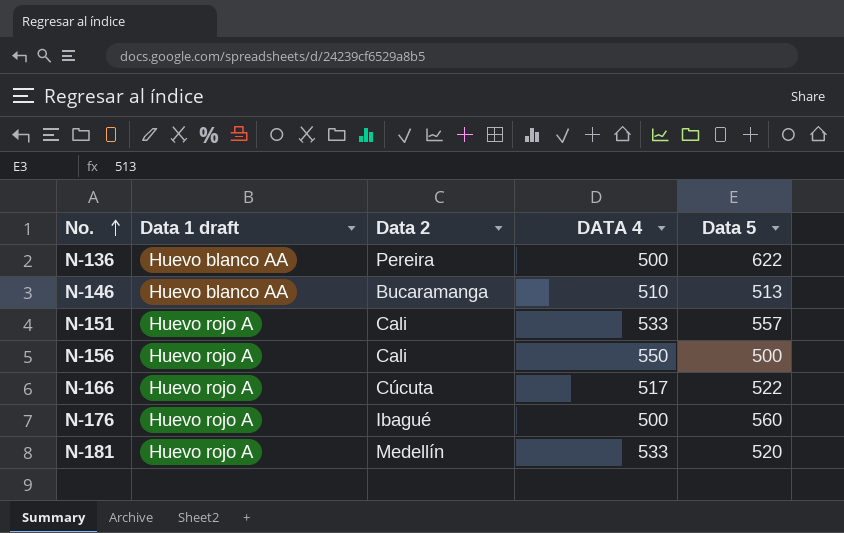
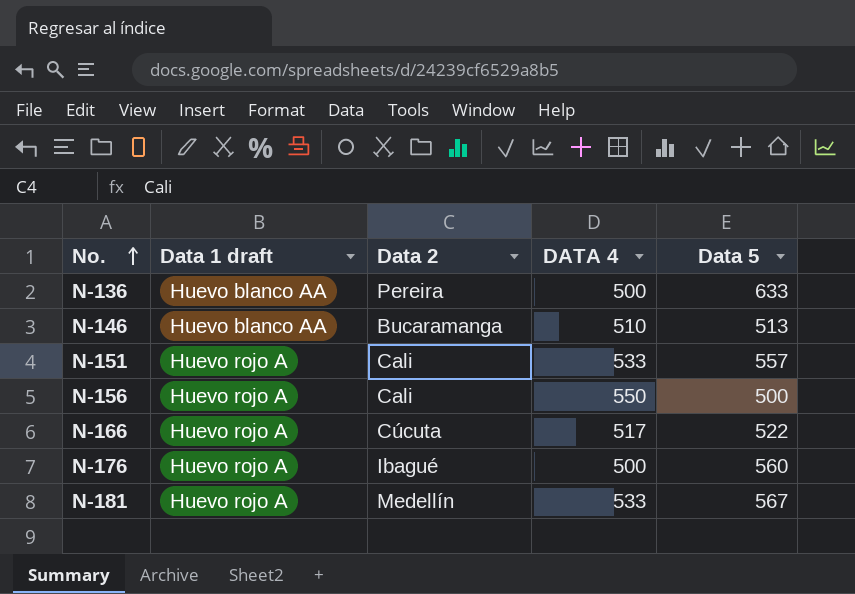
N-136 | Data 5: 622 -> 633
N-181 | Data 5: 520 -> 567

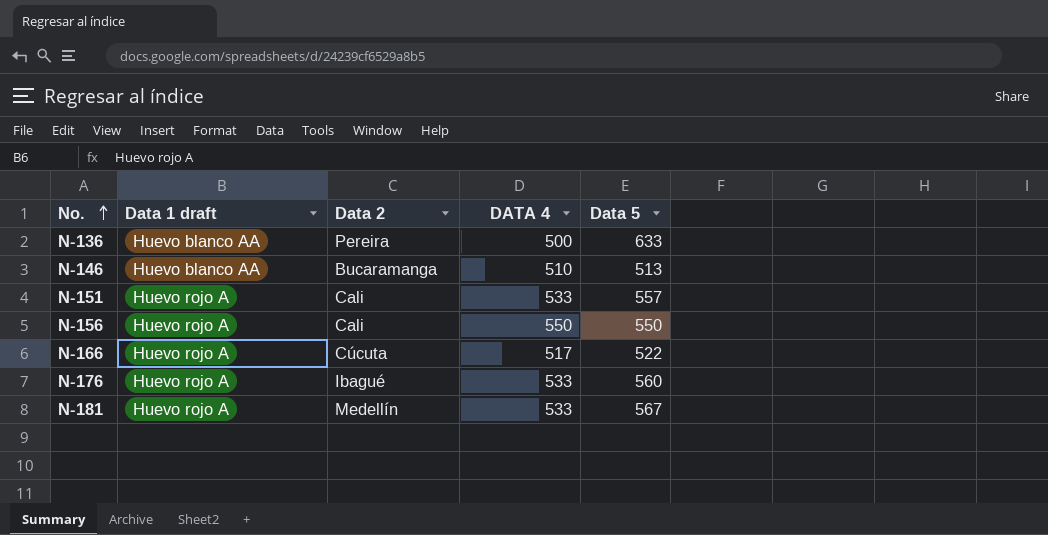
N-156 | Data 5: 500 -> 550
N-176 | DATA 4: 500 -> 533

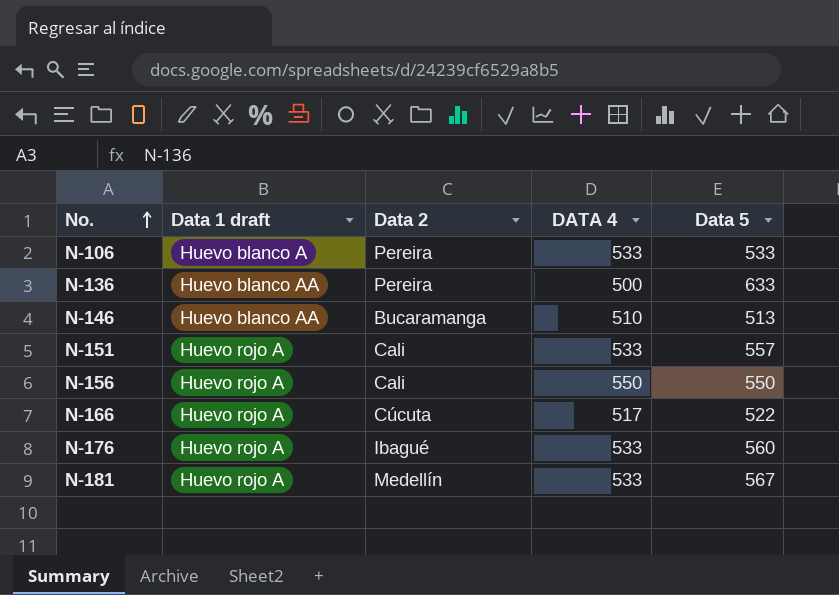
row N-106: none -> Huevo blanco A | Pereira | 533 | 533

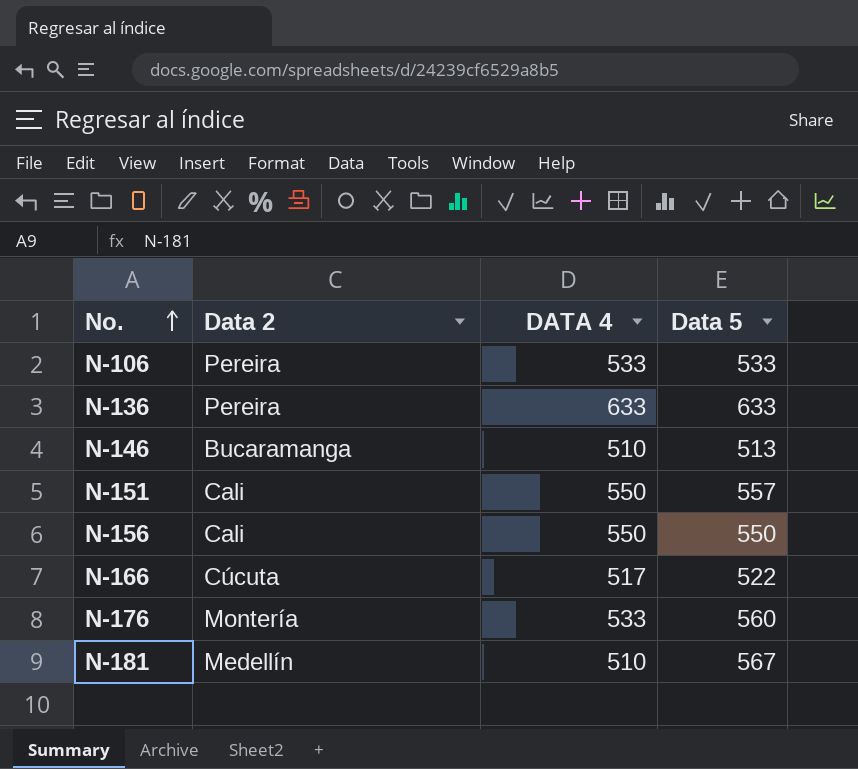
column Data 1 draft | position: 2 -> none
N-136 | DATA 4: 500 -> 633
N-151 | DATA 4: 533 -> 550
N-176 | Data 2: Ibagué -> Montería
N-181 | DATA 4: 533 -> 510

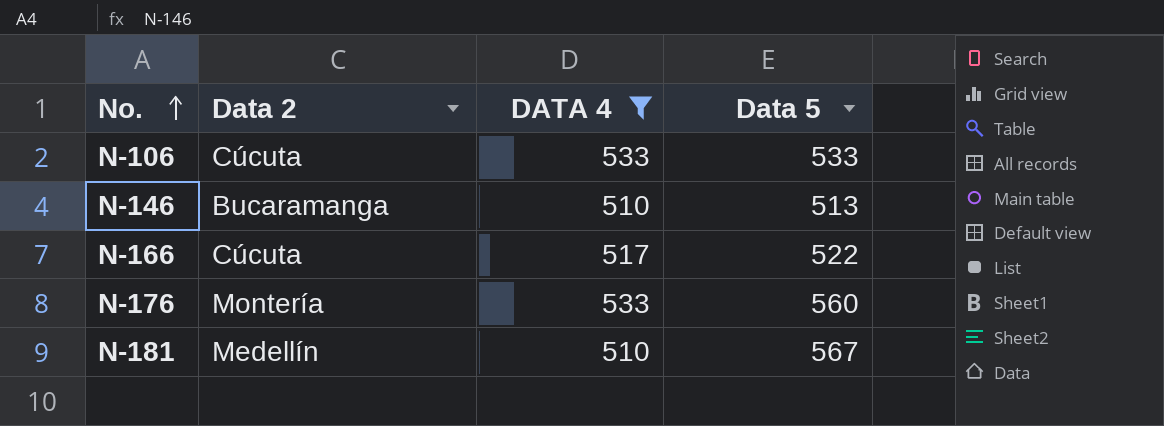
filter: none -> DATA 4 <= 533
N-106 | Data 2: Pereira -> Cúcuta

